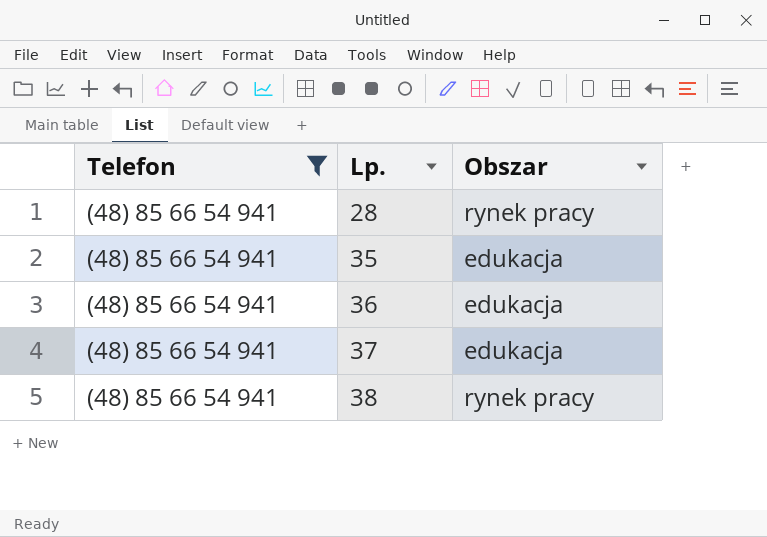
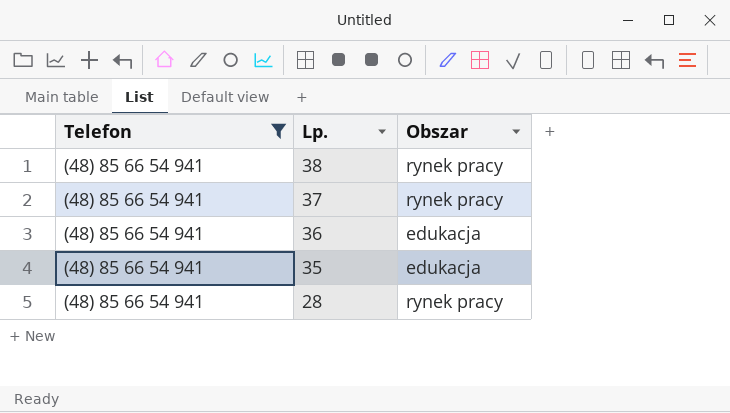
row order: Lp. ascending -> Lp. descending
37 | Obszar: edukacja -> rynek pracy

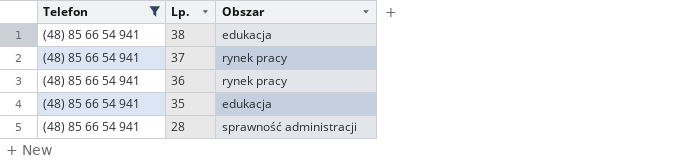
38 | Obszar: rynek pracy -> edukacja
36 | Obszar: edukacja -> rynek pracy
28 | Obszar: rynek pracy -> sprawność administracji

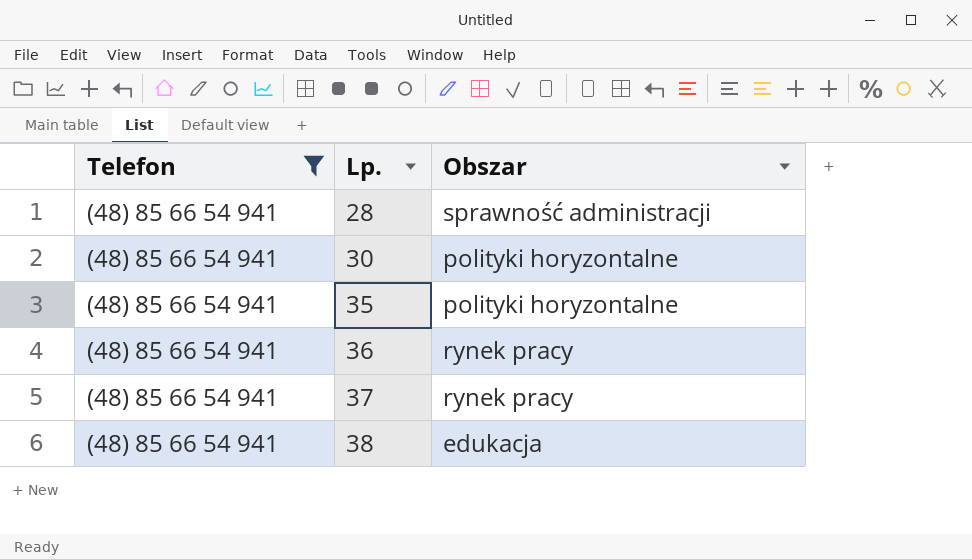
row order: Lp. descending -> Lp. ascending
row 30: none -> (48) 85 66 54 941 | polityki horyzontalne
35 | Obszar: edukacja -> polityki horyzontalne

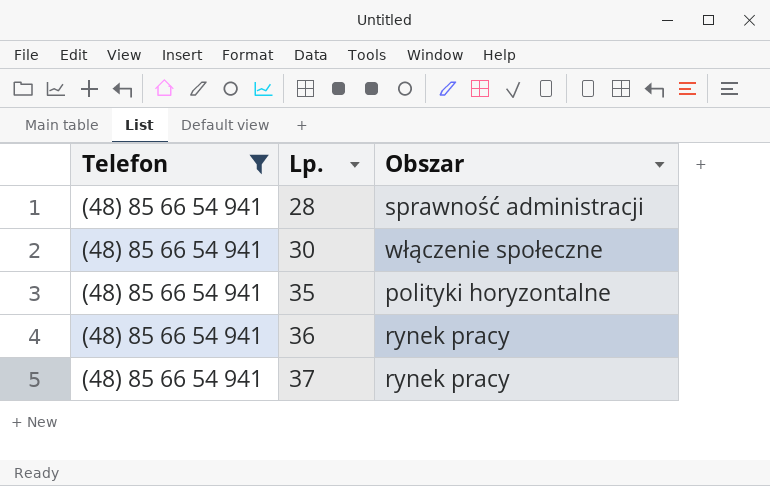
row 38: (48) 85 66 54 941 | edukacja -> none
30 | Obszar: polityki horyzontalne -> włączenie społeczne

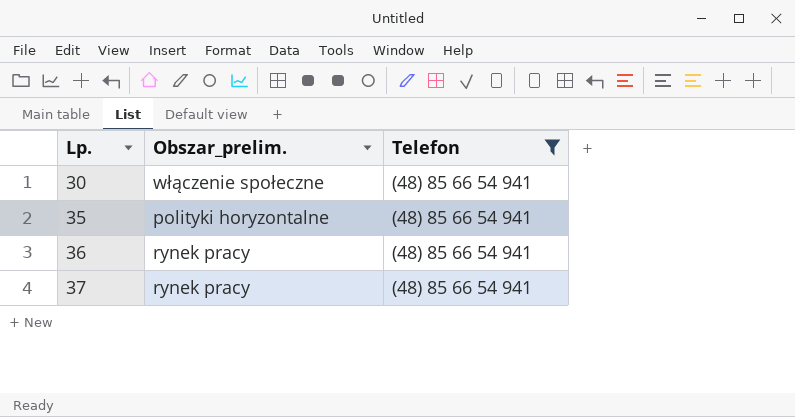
column name: Obszar -> Obszar_prelim.
column Telefon | position: 1 -> 3
row 28: (48) 85 66 54 941 | sprawność administracji -> none

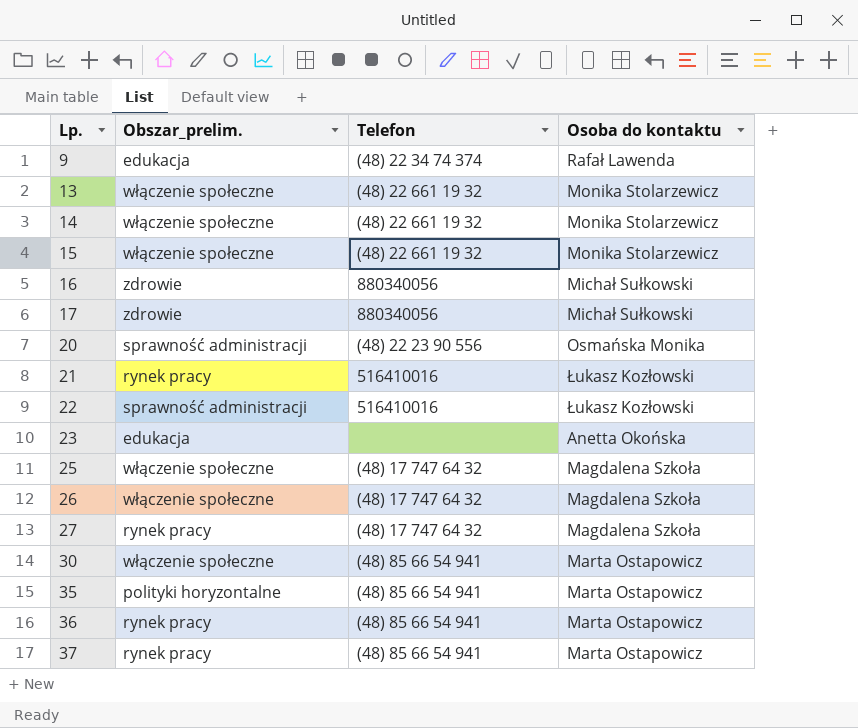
filter: Telefon = (48) 85 66 54 941 -> none
column Osoba do kontaktu | position: none -> 4

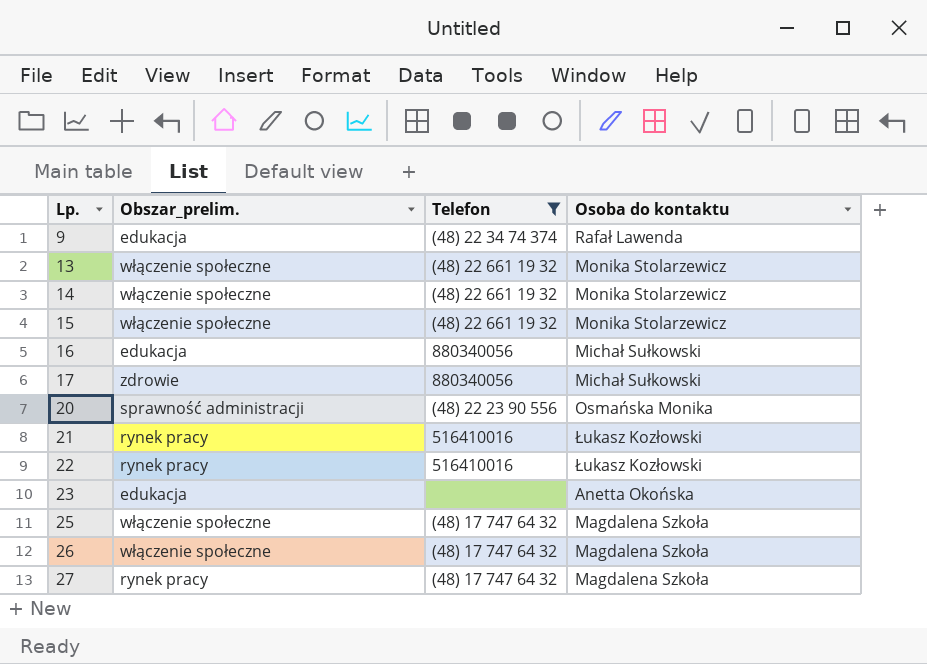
filter: none -> Telefon != (48) 85 66 54 941
16 | Obszar_prelim.: zdrowie -> edukacja
22 | Obszar_prelim.: sprawność administracji -> rynek pracy

